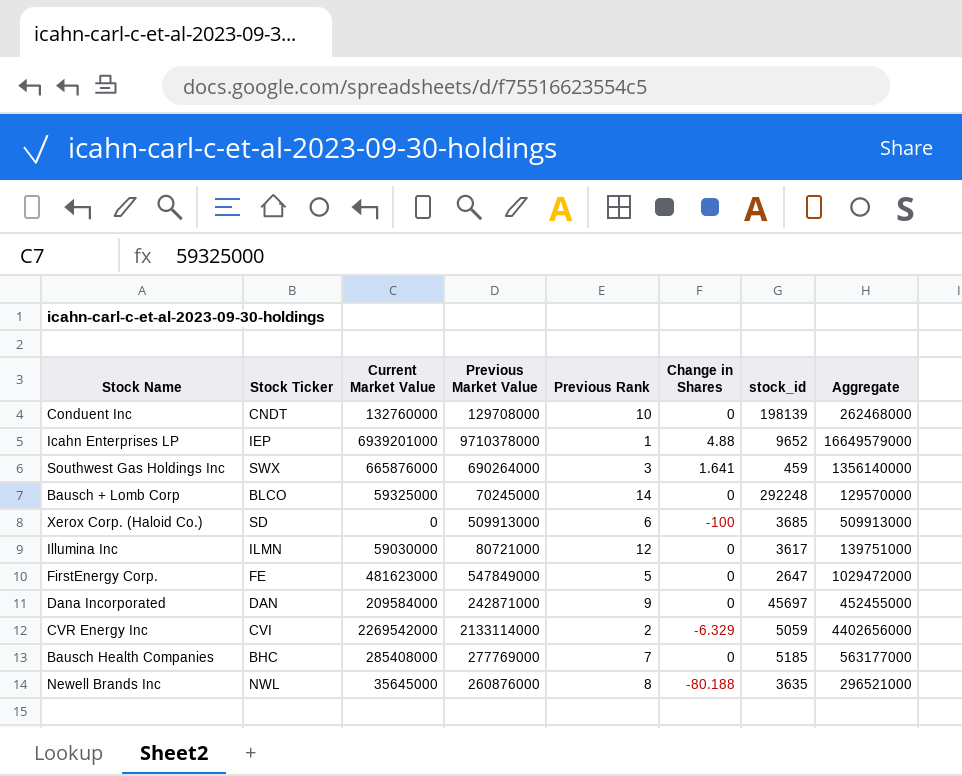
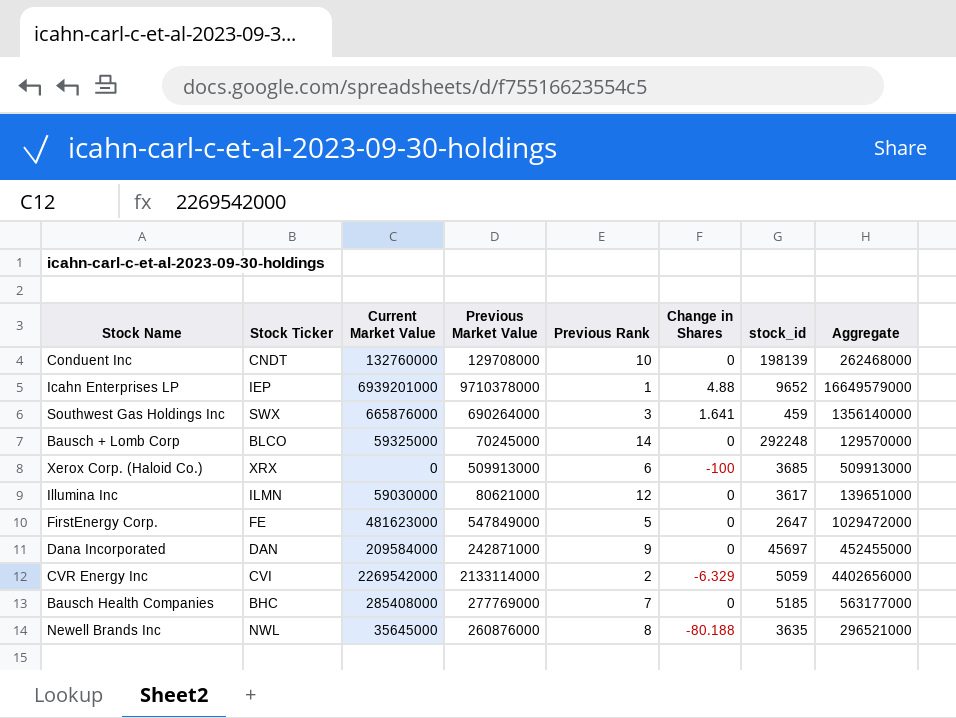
Xerox Corp. (Haloid Co.) | Stock Ticker: SD -> XRX
Illumina Inc | Previous Market Value: 80721000 -> 80621000
Illumina Inc | Aggregate: 139751000 -> 139651000

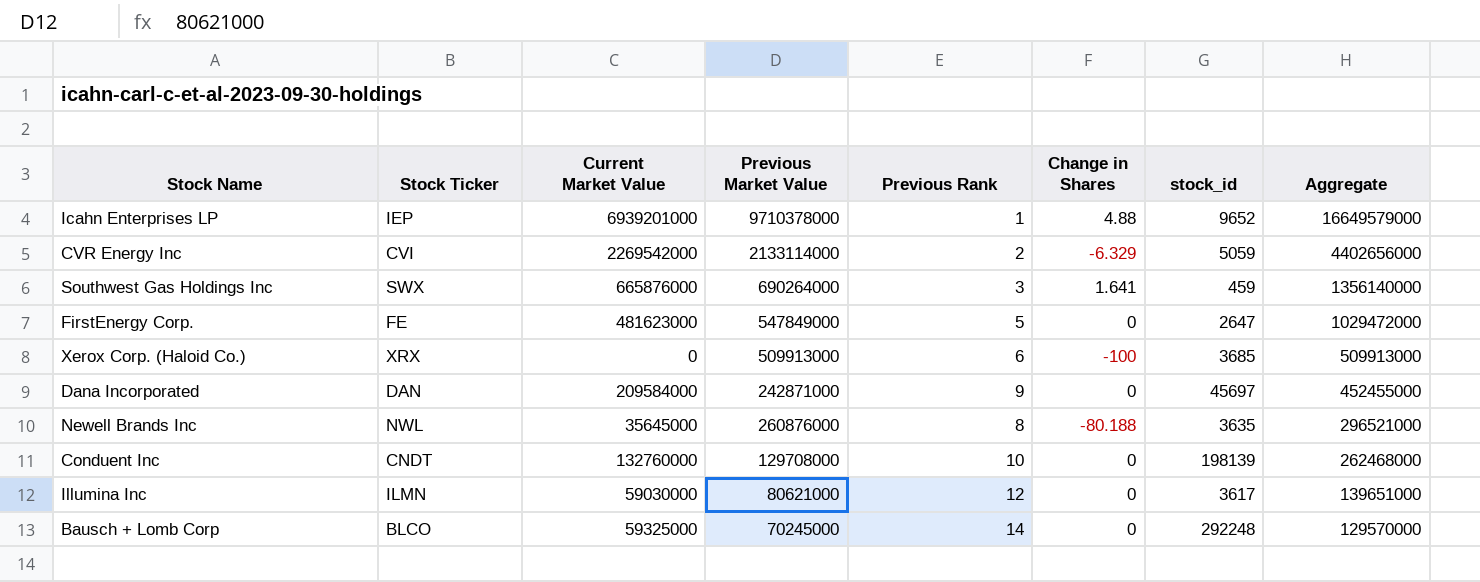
row order: none -> Aggregate descending
row Bausch Health Companies: BHC | 285408000 | 277769000 | 7 | 0 | 5185 | 563177000 -> none

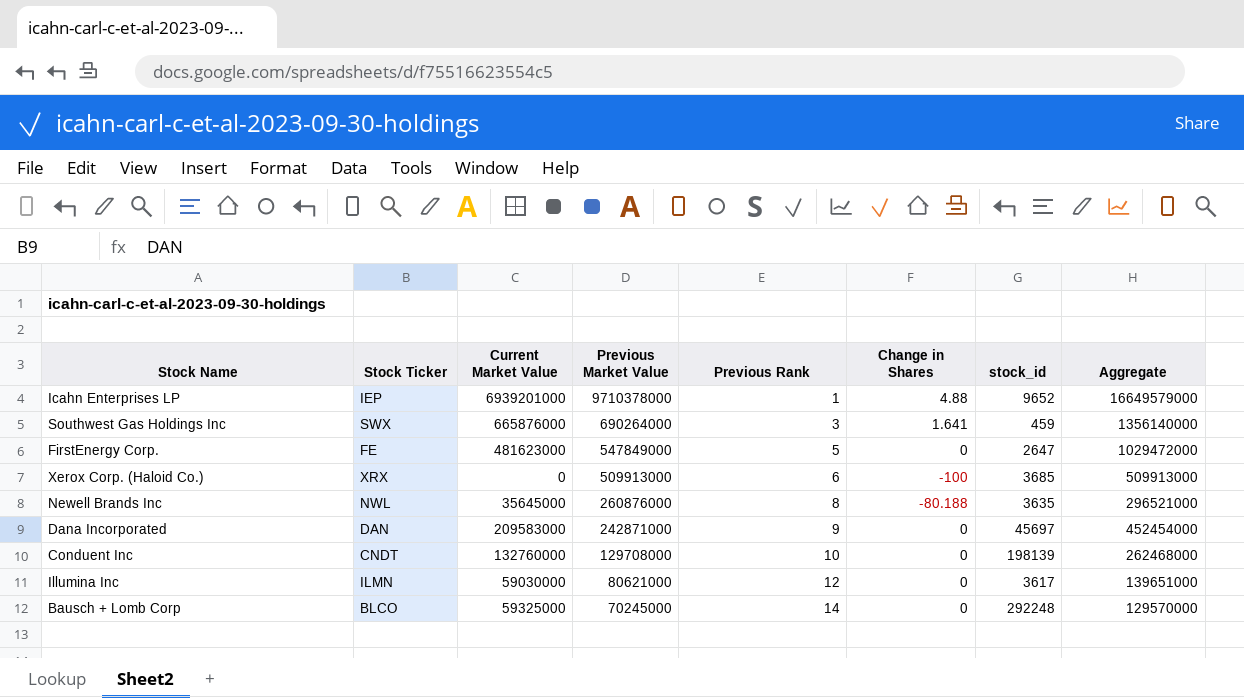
row order: Aggregate descending -> Previous Market Value descending
row CVR Energy Inc: CVI | 2269542000 | 2133114000 | 2 | -6.329 | 5059 | 4402656000 -> none
Dana Incorporated | Current Market Value: 209584000 -> 209583000
Dana Incorporated | Aggregate: 452455000 -> 452454000

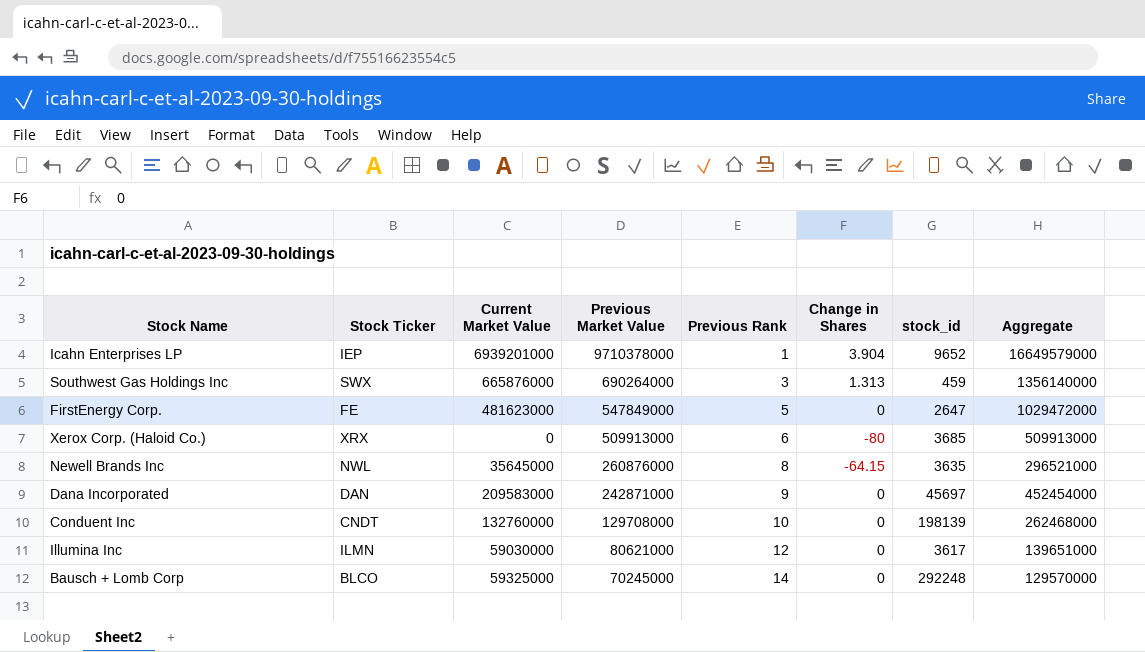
Icahn Enterprises LP | Change in Shares: 4.88 -> 3.904
Southwest Gas Holdings Inc | Change in Shares: 1.641 -> 1.313
Xerox Corp. (Haloid Co.) | Change in Shares: -100 -> -80
Newell Brands Inc | Change in Shares: -80.188 -> -64.15

